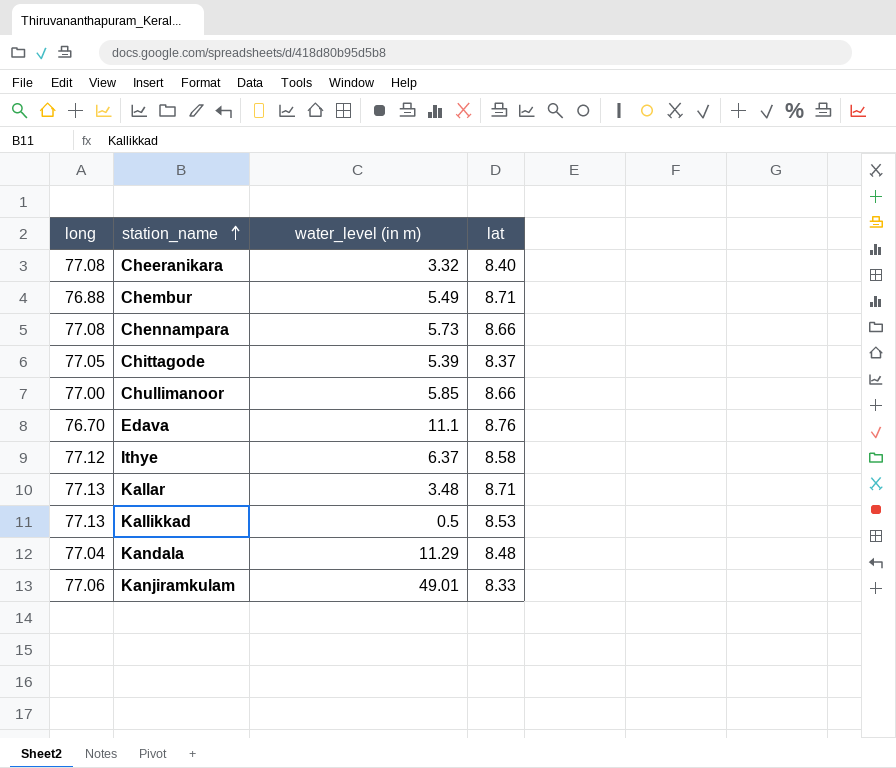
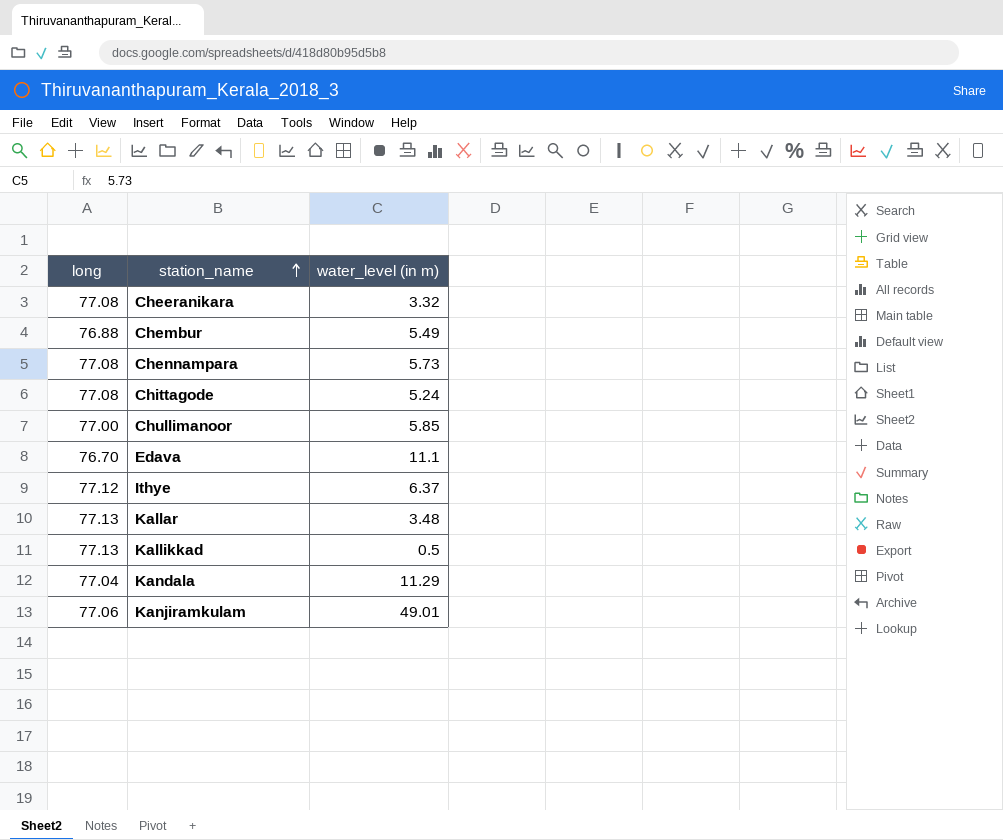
column lat | position: 4 -> none
Chittagode | long: 77.05 -> 77.08
Chittagode | water_level (in m): 5.39 -> 5.24

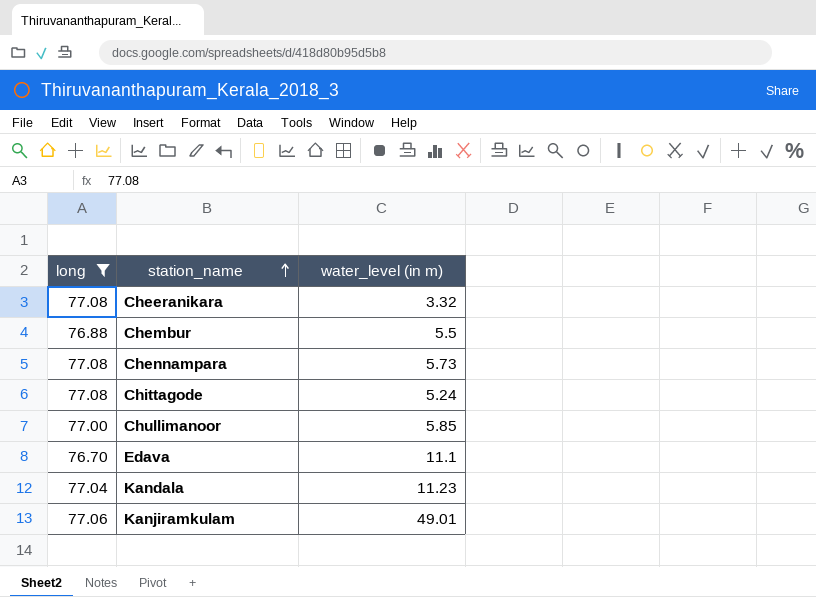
filter: none -> long <= 77.08
Chembur | water_level (in m): 5.49 -> 5.5
Kandala | water_level (in m): 11.29 -> 11.23

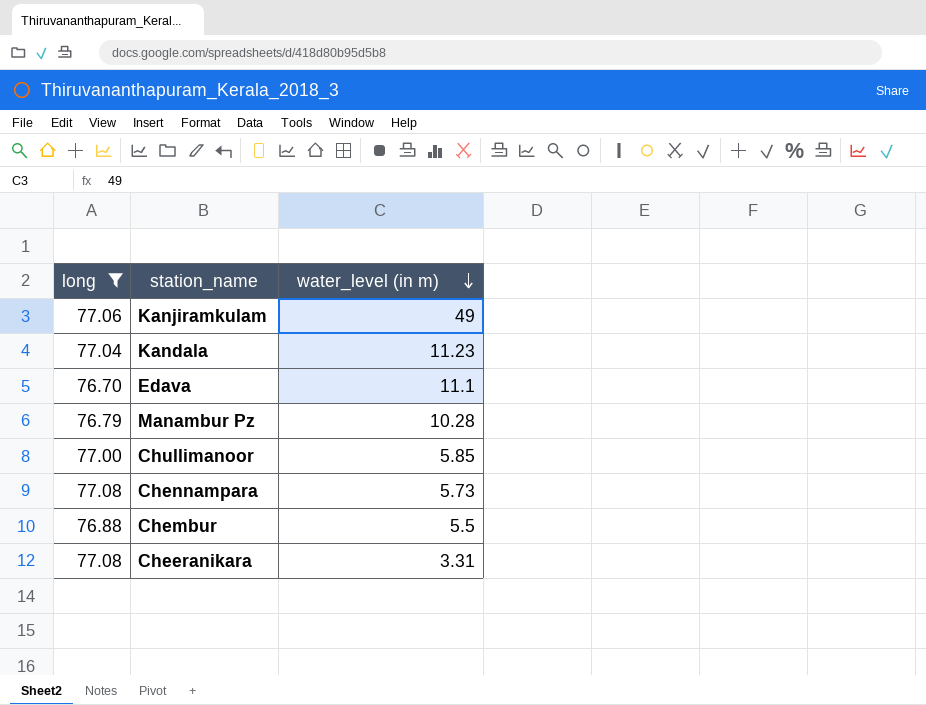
row order: station_name ascending -> water_level (in m) descending
row Chittagode: 77.08 | 5.24 -> none
Kanjiramkulam | water_level (in m): 49.01 -> 49
row Manambur Pz: none -> 76.79 | 10.28
Cheeranikara | water_level (in m): 3.32 -> 3.31

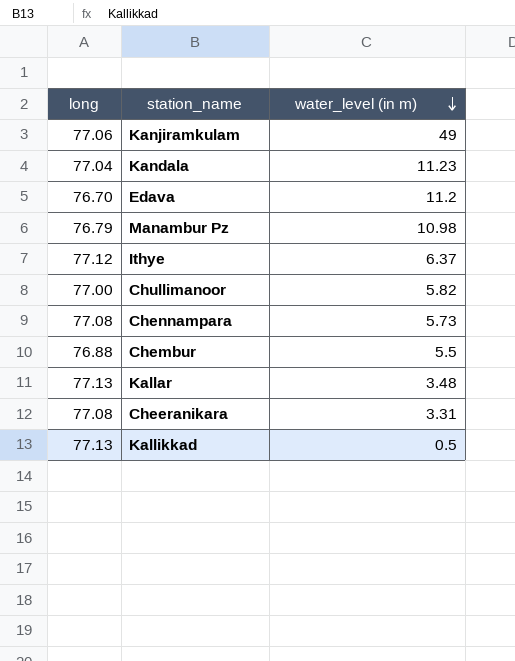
filter: long <= 77.08 -> none
Edava | water_level (in m): 11.1 -> 11.2
Manambur Pz | water_level (in m): 10.28 -> 10.98
Chullimanoor | water_level (in m): 5.85 -> 5.82

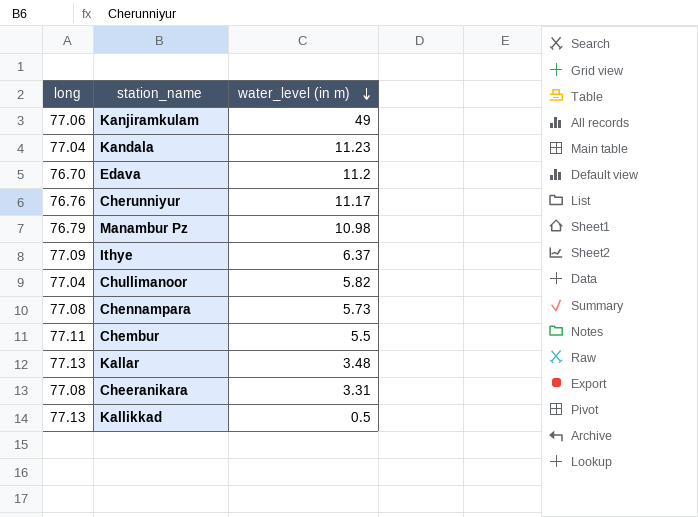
row Cherunniyur: none -> 76.76 | 11.17
Ithye | long: 77.12 -> 77.09
Chullimanoor | long: 77.00 -> 77.04
Chembur | long: 76.88 -> 77.11

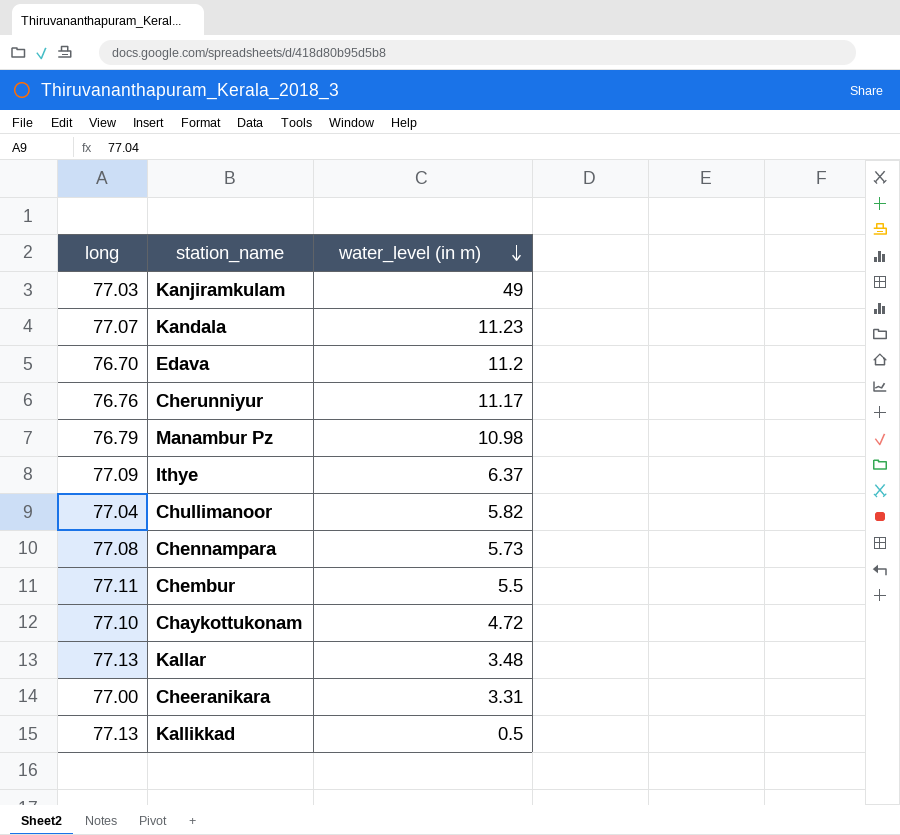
Kanjiramkulam | long: 77.06 -> 77.03
Kandala | long: 77.04 -> 77.07
row Chaykottukonam: none -> 77.10 | 4.72
Cheeranikara | long: 77.08 -> 77.00

